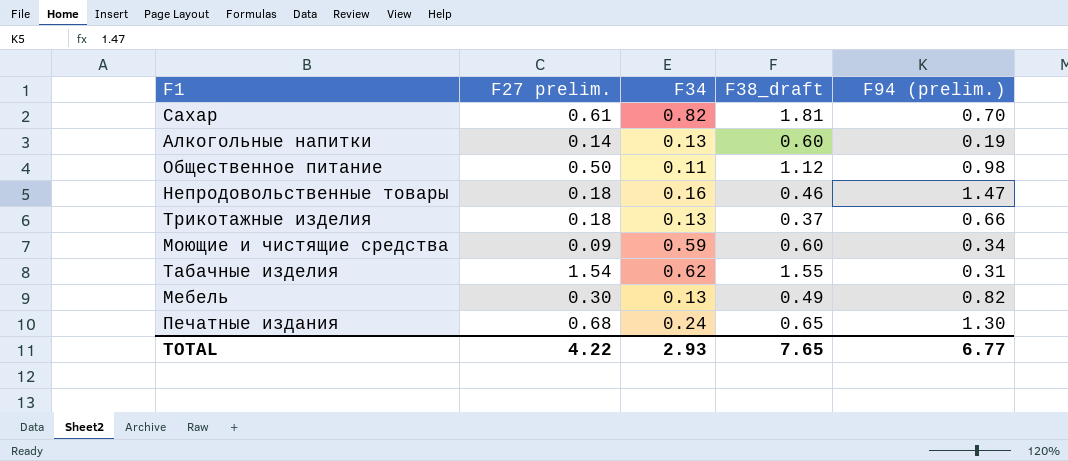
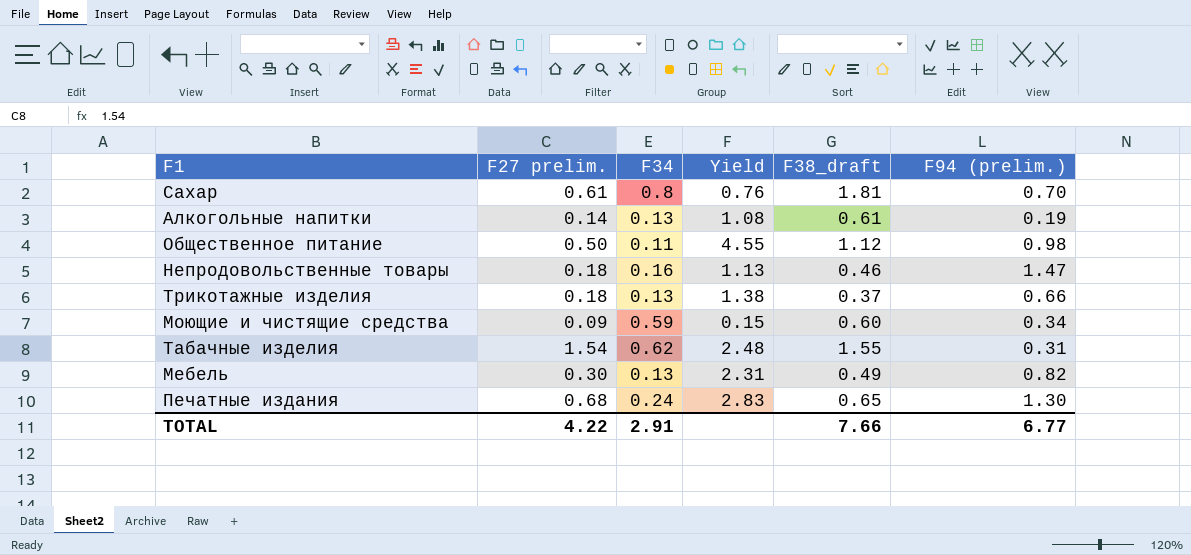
column Yield | formula: none -> [F27 prelim.] / [F34]
Сахар | F34: 0.82 -> 0.8
Алкогольные напитки | F38_draft: 0.60 -> 0.61
TOTAL | F34: 2.93 -> 2.91
TOTAL | F38_draft: 7.65 -> 7.66

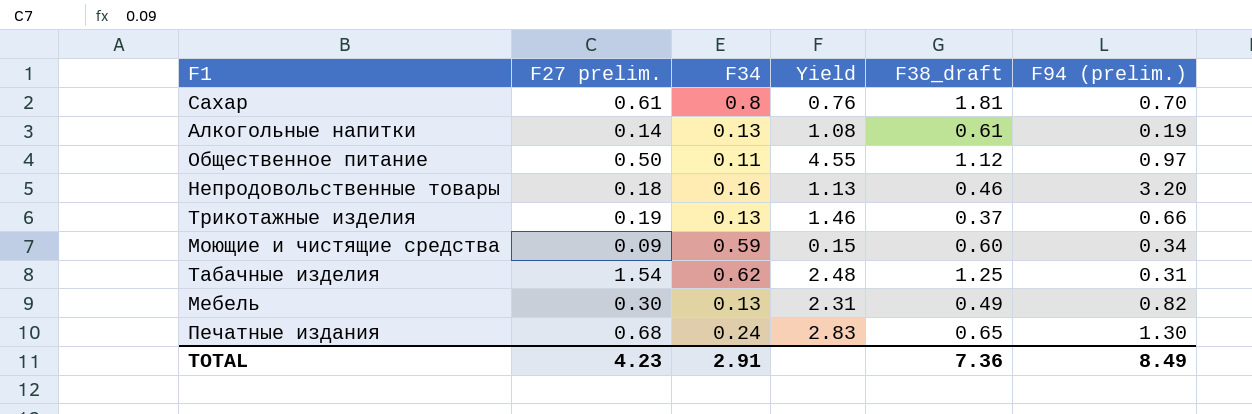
Общественное питание | F94 (prelim.): 0.98 -> 0.97
Непродовольственные товары | F94 (prelim.): 1.47 -> 3.20
Трикотажные изделия | F27 prelim.: 0.18 -> 0.19
Трикотажные изделия | Yield: 1.38 -> 1.46
Табачные изделия | F38_draft: 1.55 -> 1.25
TOTAL | F27 prelim.: 4.22 -> 4.23
TOTAL | F38_draft: 7.66 -> 7.36
TOTAL | F94 (prelim.): 6.77 -> 8.49

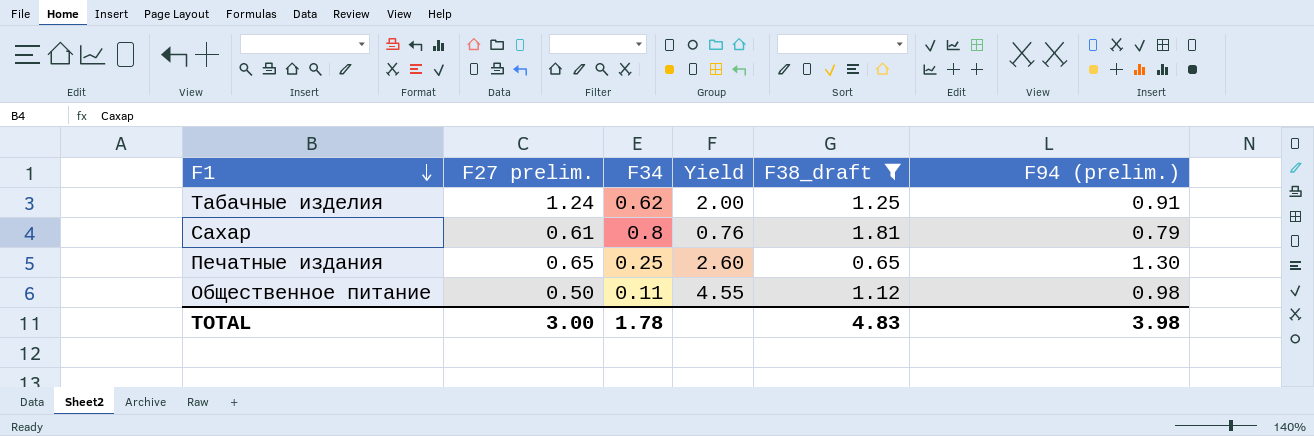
filter: none -> F38_draft >= 0.65
row order: none -> F1 descending
Табачные изделия | F27 prelim.: 1.54 -> 1.24
Табачные изделия | Yield: 2.48 -> 2.00
Табачные изделия | F94 (prelim.): 0.31 -> 0.91
Сахар | F94 (prelim.): 0.70 -> 0.79
Печатные издания | F27 prelim.: 0.68 -> 0.65
Печатные издания | F34: 0.24 -> 0.25
Печатные издания | Yield: 2.83 -> 2.60
Общественное питание | F94 (prelim.): 0.97 -> 0.98
TOTAL | F27 prelim.: 4.23 -> 3.00
TOTAL | F34: 2.91 -> 1.78
TOTAL | F38_draft: 7.36 -> 4.83
TOTAL | F94 (prelim.): 8.49 -> 3.98

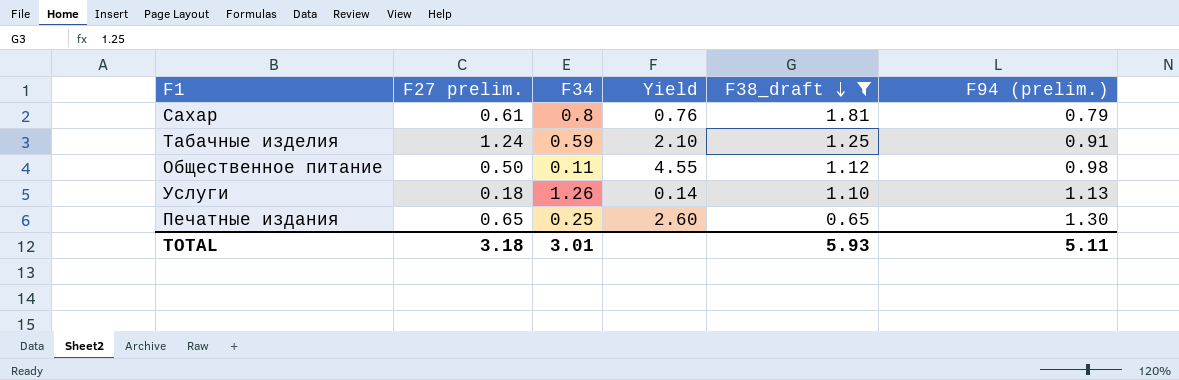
row order: F1 descending -> F38_draft descending
Табачные изделия | F34: 0.62 -> 0.59
Табачные изделия | Yield: 2.00 -> 2.10
row Услуги: none -> 0.18 | 1.26 | 0.14 | 1.10 | 1.13
TOTAL | F27 prelim.: 3.00 -> 3.18
TOTAL | F34: 1.78 -> 3.01
TOTAL | F38_draft: 4.83 -> 5.93
TOTAL | F94 (prelim.): 3.98 -> 5.11

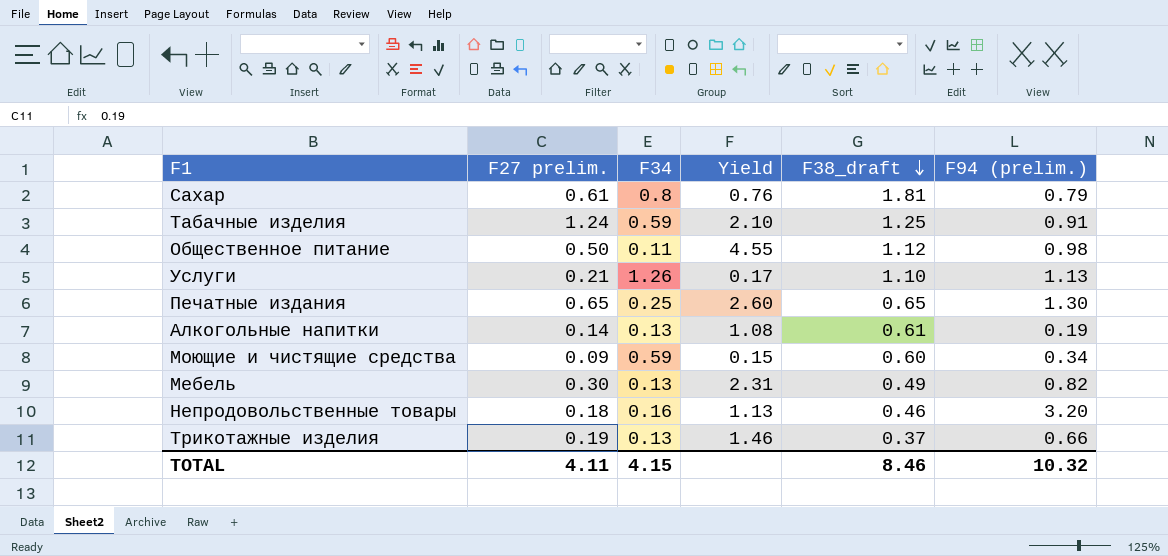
filter: F38_draft >= 0.65 -> none
Услуги | F27 prelim.: 0.18 -> 0.21
Услуги | Yield: 0.14 -> 0.17
TOTAL | F27 prelim.: 3.18 -> 4.11
TOTAL | F34: 3.01 -> 4.15
TOTAL | F38_draft: 5.93 -> 8.46
TOTAL | F94 (prelim.): 5.11 -> 10.32

